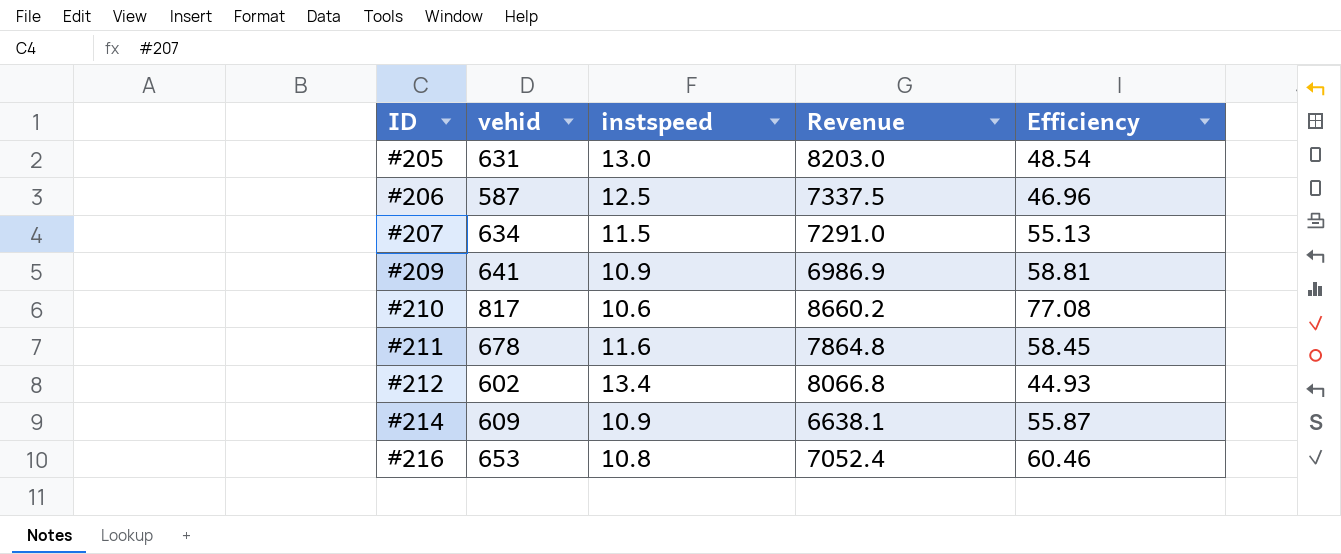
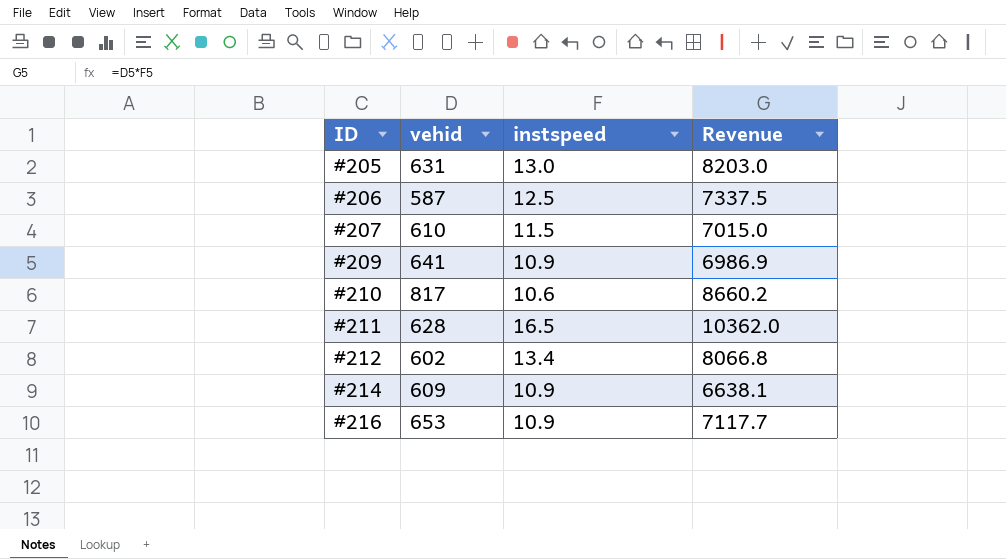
column Efficiency | formula: [vehid] / [instspeed] -> none
#207 | vehid: 634 -> 610
#207 | Revenue: 7291.0 -> 7015.0
#211 | vehid: 678 -> 628
#211 | instspeed: 11.6 -> 16.5
#211 | Revenue: 7864.8 -> 10362.0
#216 | instspeed: 10.8 -> 10.9
#216 | Revenue: 7052.4 -> 7117.7

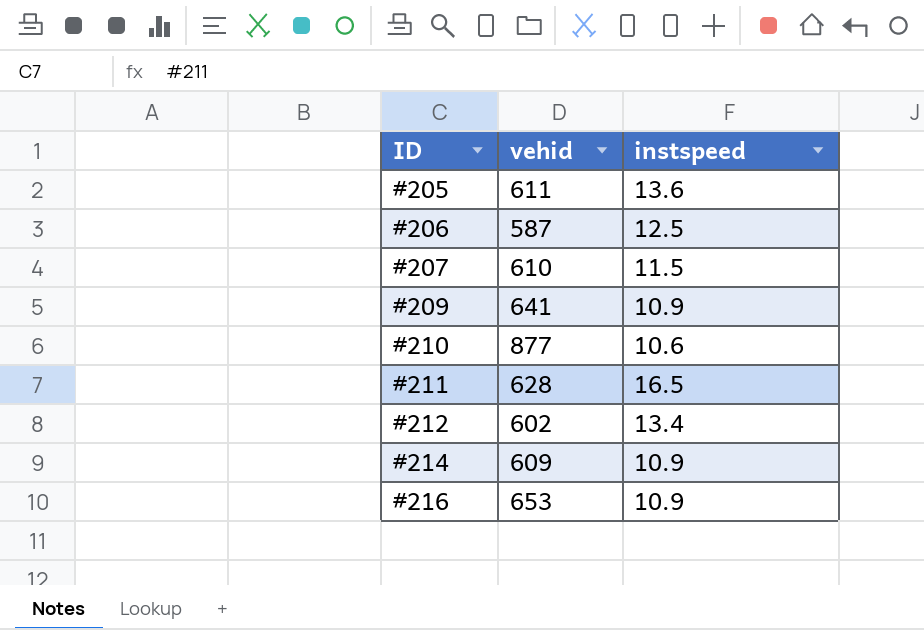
column Revenue | formula: [vehid] * [instspeed] -> none
#205 | vehid: 631 -> 611
#205 | instspeed: 13.0 -> 13.6
#210 | vehid: 817 -> 877

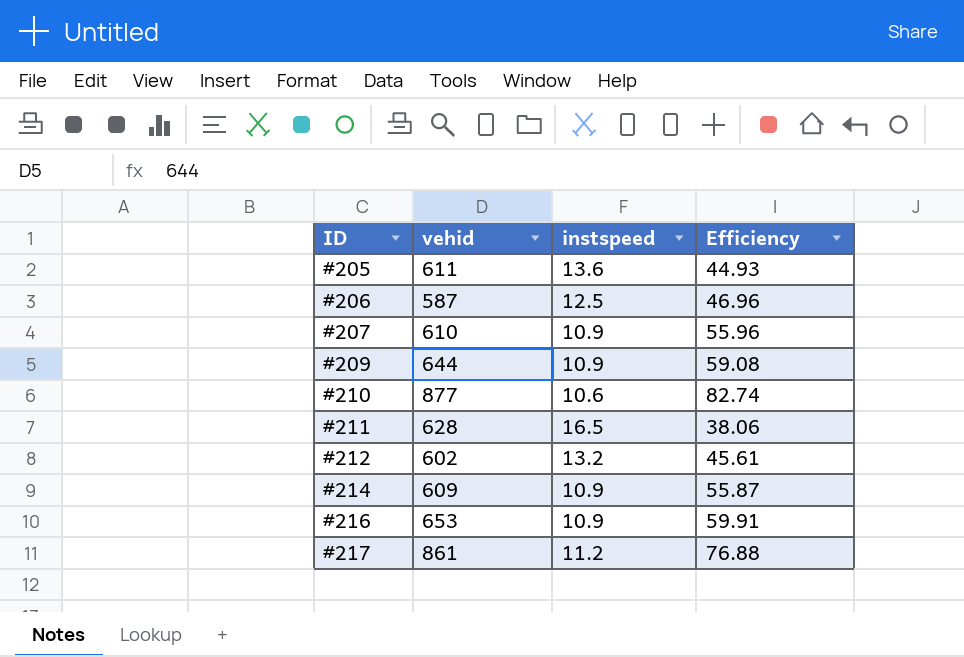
column Efficiency | formula: none -> [vehid] / [instspeed]
#207 | instspeed: 11.5 -> 10.9
#209 | vehid: 641 -> 644
#212 | instspeed: 13.4 -> 13.2
row #217: none -> 861 | 11.2 | 76.88

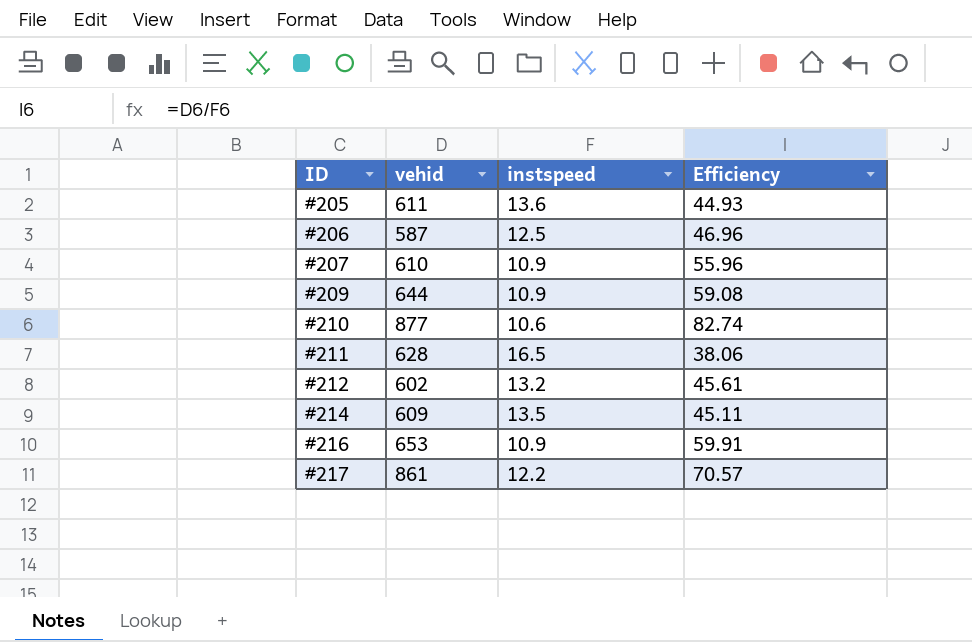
#214 | instspeed: 10.9 -> 13.5
#214 | Efficiency: 55.87 -> 45.11
#217 | instspeed: 11.2 -> 12.2
#217 | Efficiency: 76.88 -> 70.57

